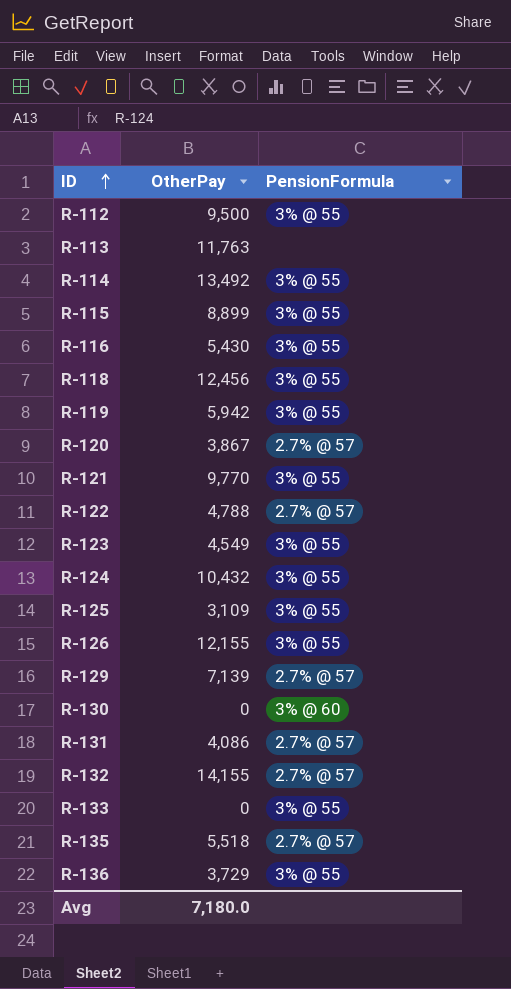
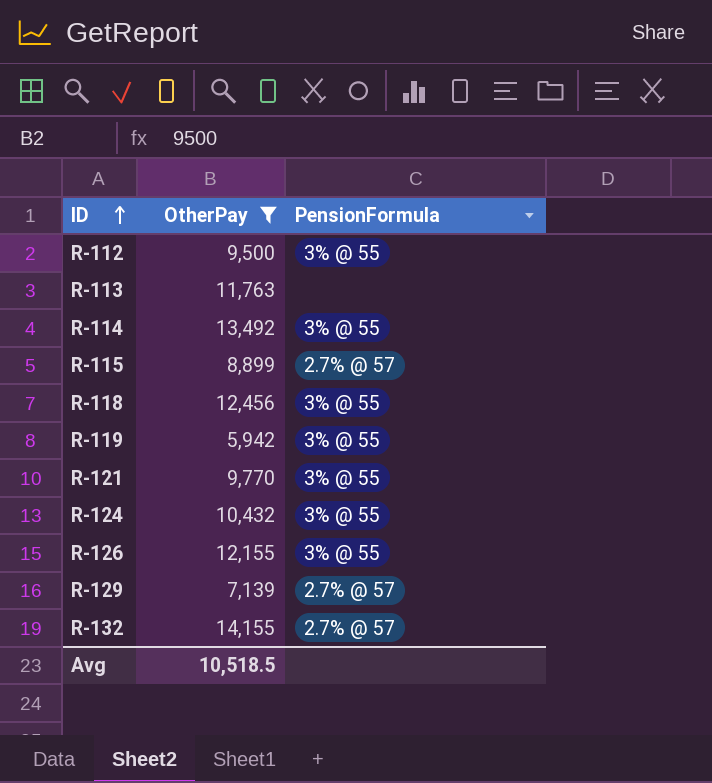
filter: none -> OtherPay >= 5,942
R-115 | PensionFormula: 3% @ 55 -> 2.7% @ 57
Avg | OtherPay: 7,180.0 -> 10,518.5

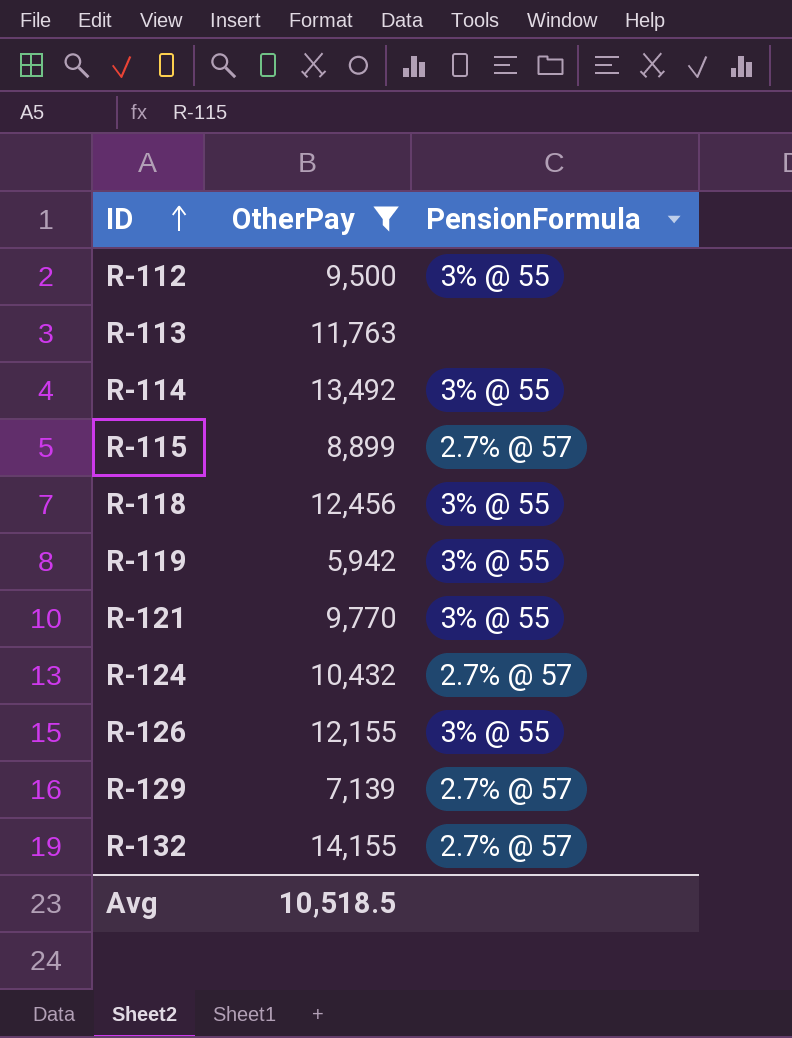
R-124 | PensionFormula: 3% @ 55 -> 2.7% @ 57

